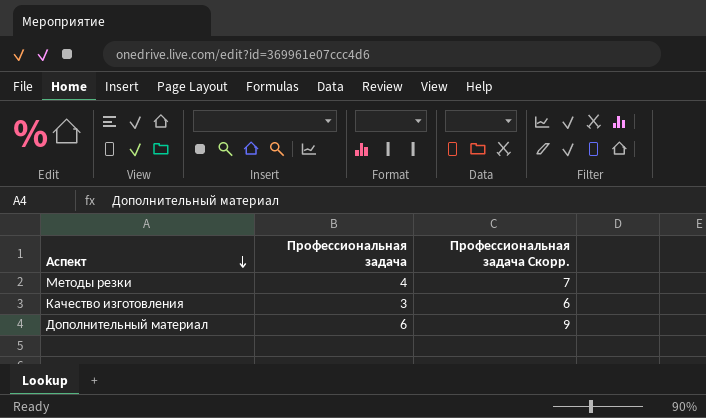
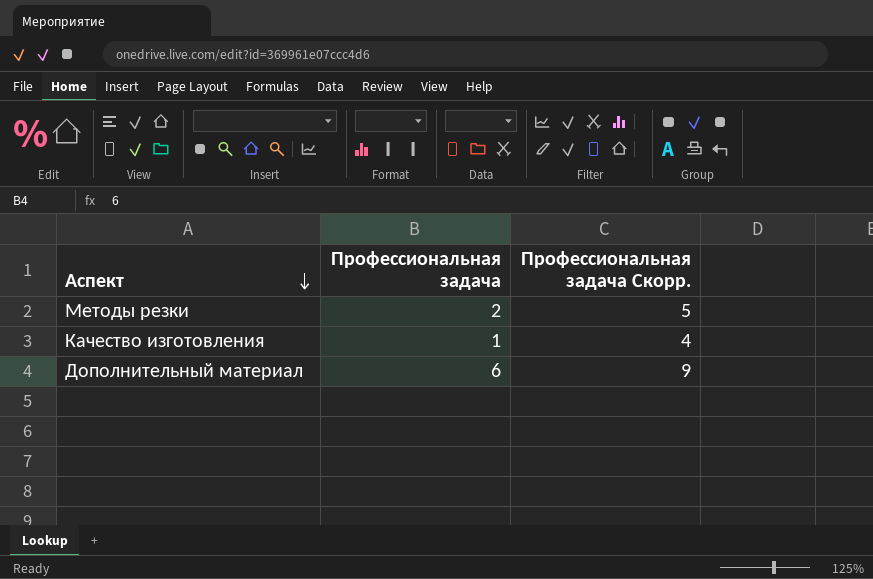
Методы резки | Профессиональная задача: 4 -> 2
Методы резки | Профессиональная задача Скорр.: 7 -> 5
Качество изготовления | Профессиональная задача: 3 -> 1
Качество изготовления | Профессиональная задача Скорр.: 6 -> 4

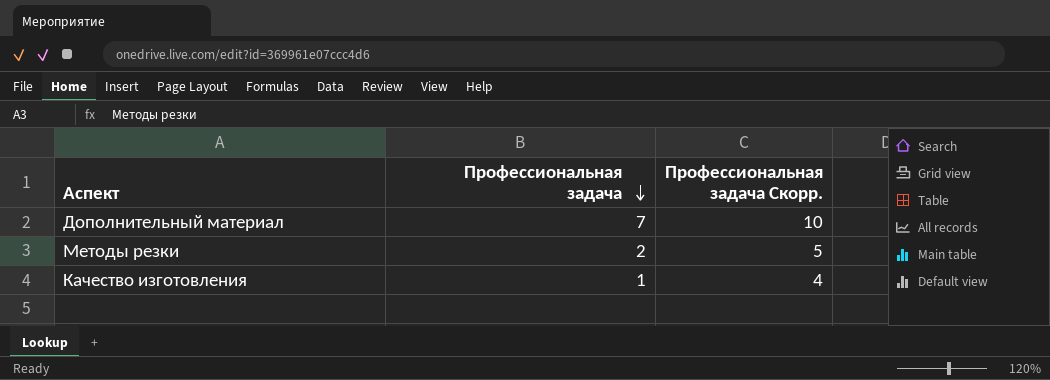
row order: Аспект descending -> Профессиональная задача descending
Дополнительный материал | Профессиональная задача: 6 -> 7
Дополнительный материал | Профессиональная задача Скорр.: 9 -> 10

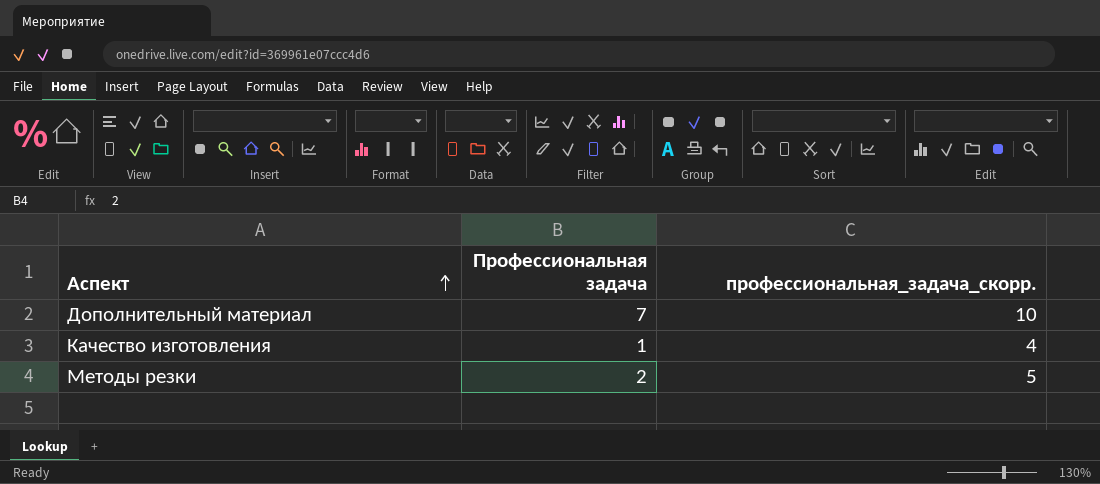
row order: Профессиональная задача descending -> Аспект ascending
column name: Профессиональная задача Скорр. -> профессиональная_задача_скорр.

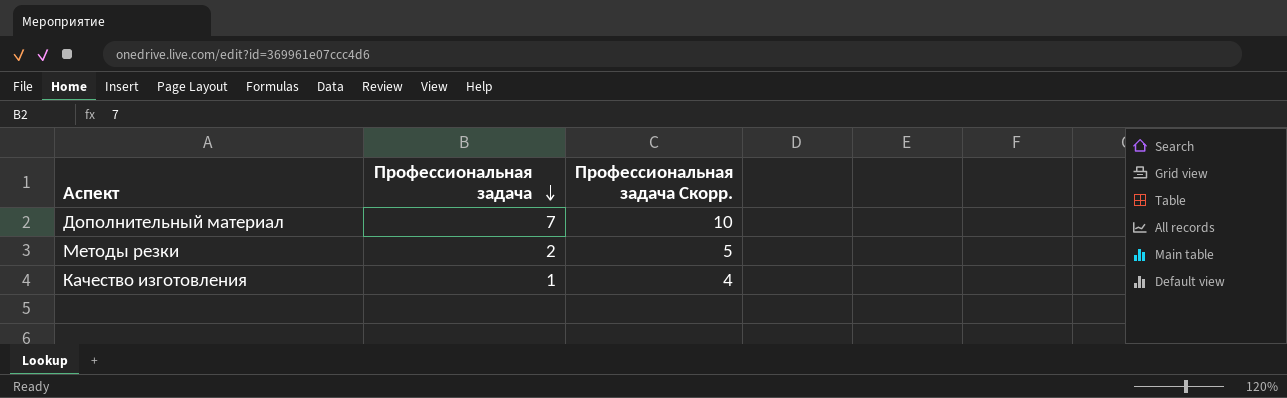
row order: Аспект ascending -> Профессиональная задача descending
column name: профессиональная_задача_скорр. -> Профессиональная задача Скорр.

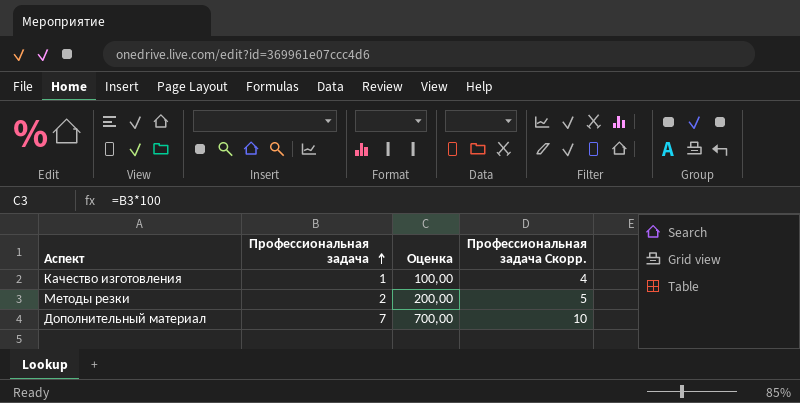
row order: Профессиональная задача descending -> Профессиональная задача ascending
column Оценка | formula: none -> [Профессиональная задача] * 100

